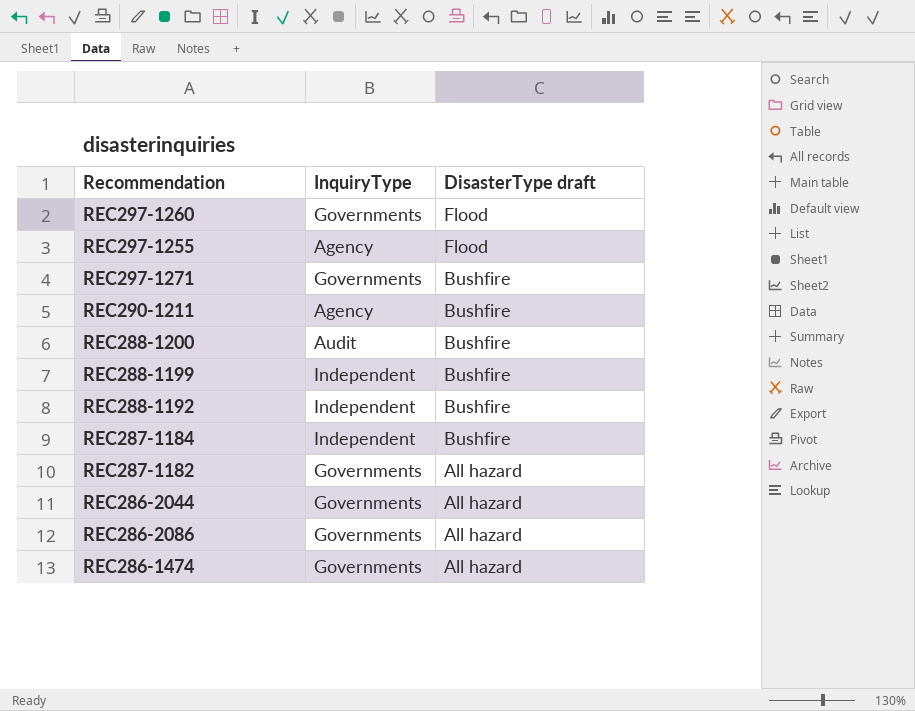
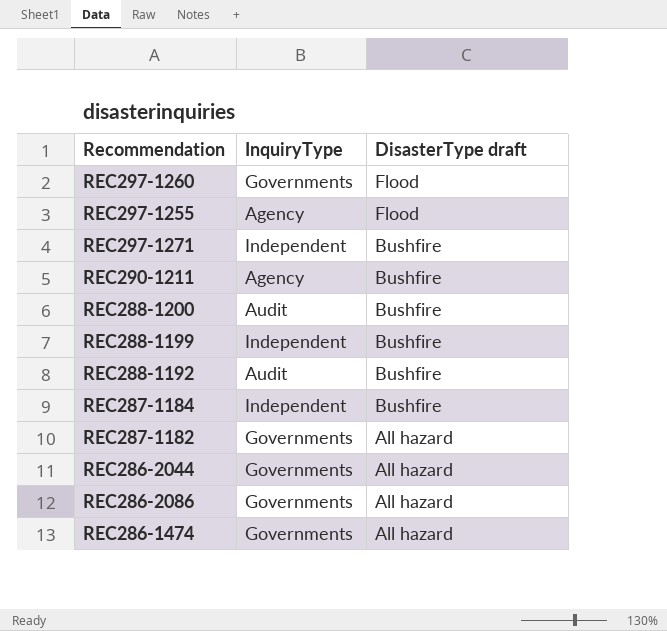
REC297-1271 | InquiryType: Governments -> Independent
REC288-1192 | InquiryType: Independent -> Audit

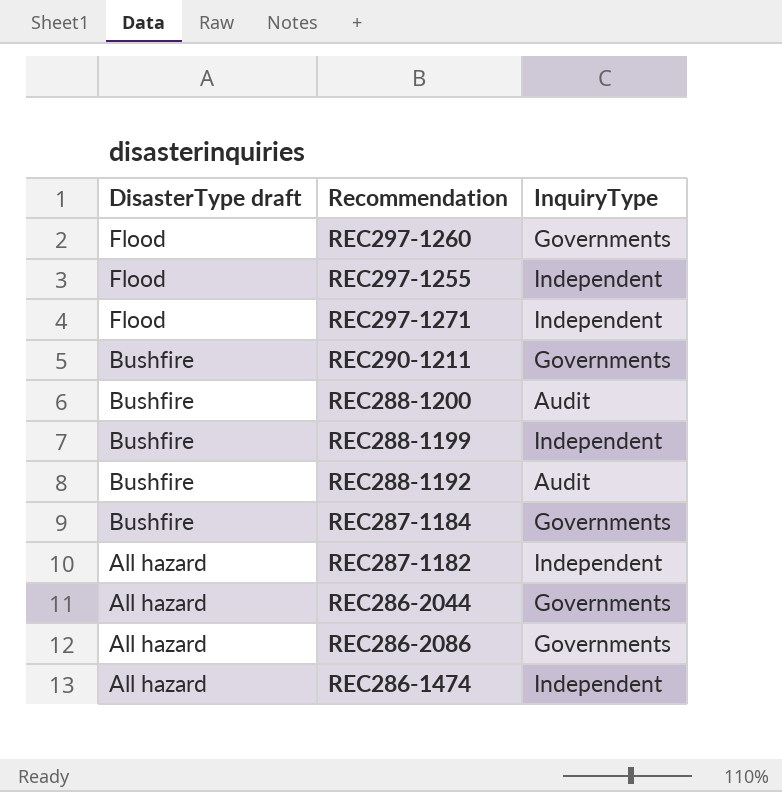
column DisasterType draft | position: 3 -> 1
REC297-1255 | InquiryType: Agency -> Independent
REC297-1271 | DisasterType draft: Bushfire -> Flood
REC290-1211 | InquiryType: Agency -> Governments
REC287-1184 | InquiryType: Independent -> Governments
REC287-1182 | InquiryType: Governments -> Independent
REC286-1474 | InquiryType: Governments -> Independent

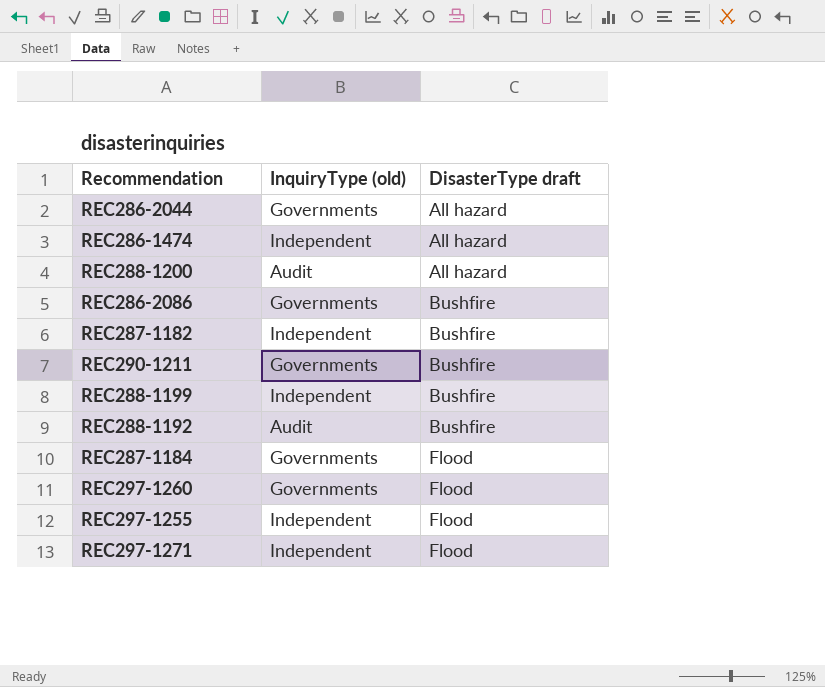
row order: DisasterType draft descending -> DisasterType draft ascending
column name: InquiryType -> InquiryType (old)
column DisasterType draft | position: 1 -> 3
REC288-1200 | DisasterType draft: Bushfire -> All hazard
REC286-2086 | DisasterType draft: All hazard -> Bushfire
REC287-1182 | DisasterType draft: All hazard -> Bushfire
REC287-1184 | DisasterType draft: Bushfire -> Flood

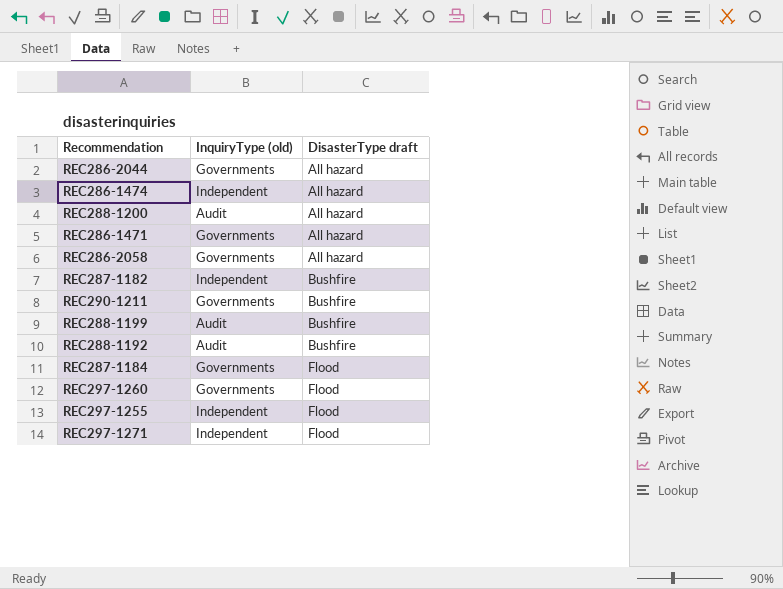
row REC286-2086: Governments | Bushfire -> none
row REC286-1471: none -> Governments | All hazard
row REC286-2058: none -> Governments | All hazard
REC288-1199 | InquiryType (old): Independent -> Audit

